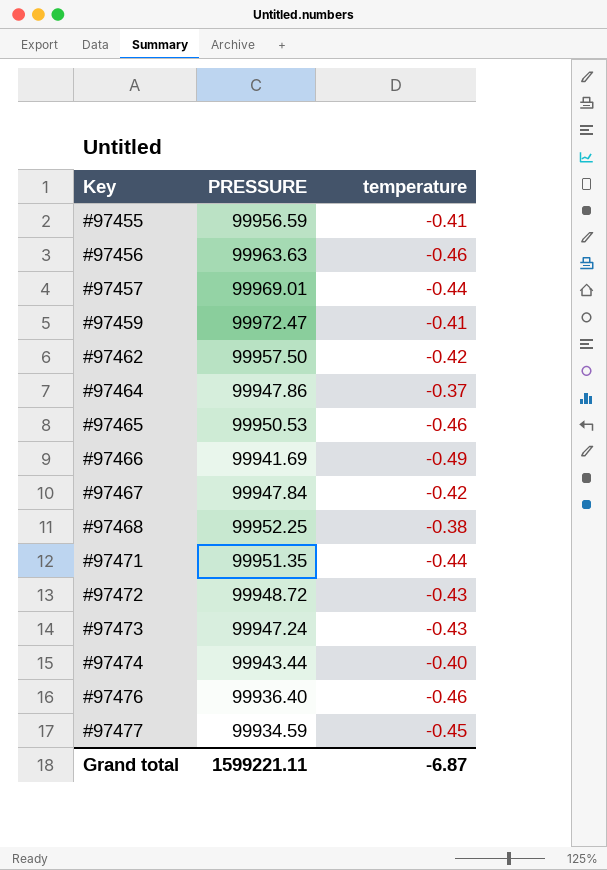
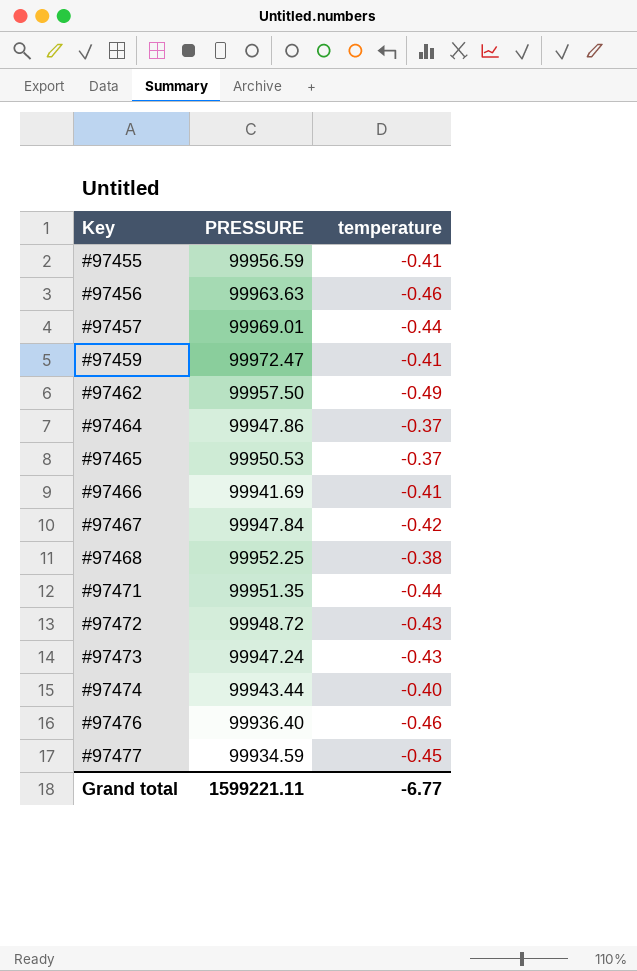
#97462 | temperature: -0.42 -> -0.49
#97465 | temperature: -0.46 -> -0.37
#97466 | temperature: -0.49 -> -0.41
Grand total | temperature: -6.87 -> -6.77

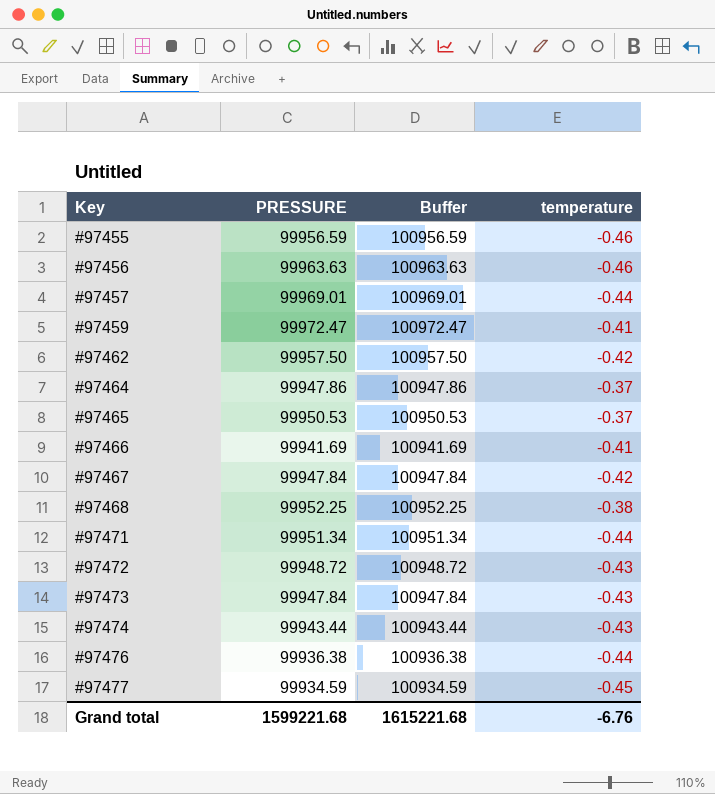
column Buffer | formula: none -> [PRESSURE] + 1000
#97455 | temperature: -0.41 -> -0.46
#97462 | temperature: -0.49 -> -0.42
#97471 | PRESSURE: 99951.35 -> 99951.34
#97473 | PRESSURE: 99947.24 -> 99947.84
#97474 | temperature: -0.40 -> -0.43
#97476 | PRESSURE: 99936.40 -> 99936.38
#97476 | temperature: -0.46 -> -0.44
Grand total | PRESSURE: 1599221.11 -> 1599221.68
Grand total | temperature: -6.77 -> -6.76

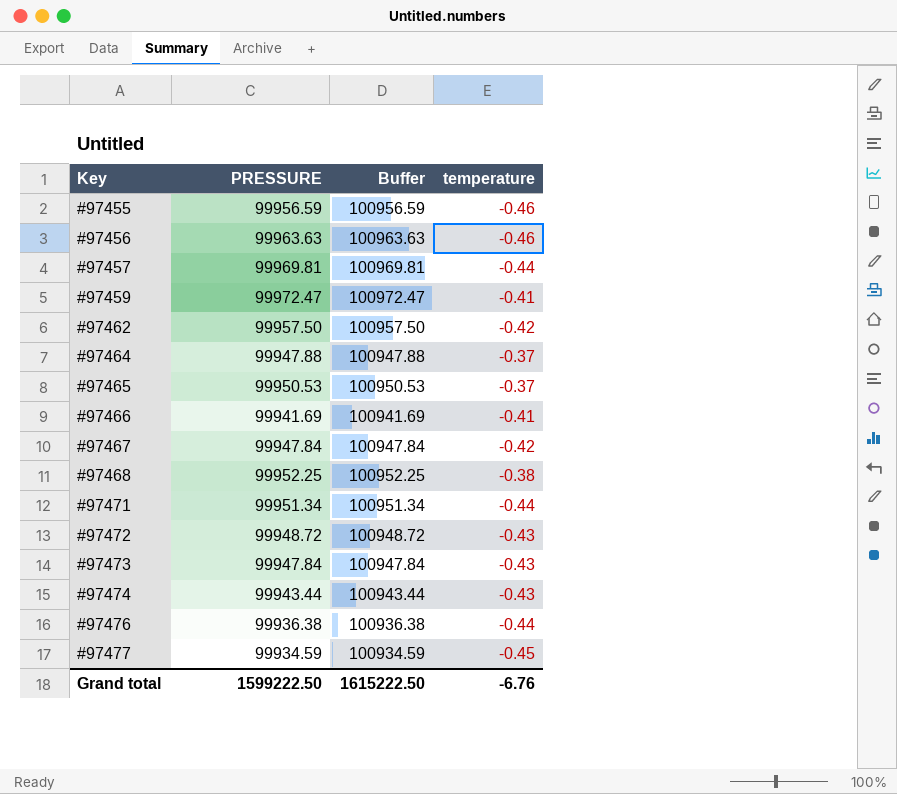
#97457 | PRESSURE: 99969.01 -> 99969.81
#97457 | Buffer: 100969.01 -> 100969.81
#97464 | PRESSURE: 99947.86 -> 99947.88
#97464 | Buffer: 100947.86 -> 100947.88
Grand total | PRESSURE: 1599221.68 -> 1599222.50
Grand total | Buffer: 1615221.68 -> 1615222.50

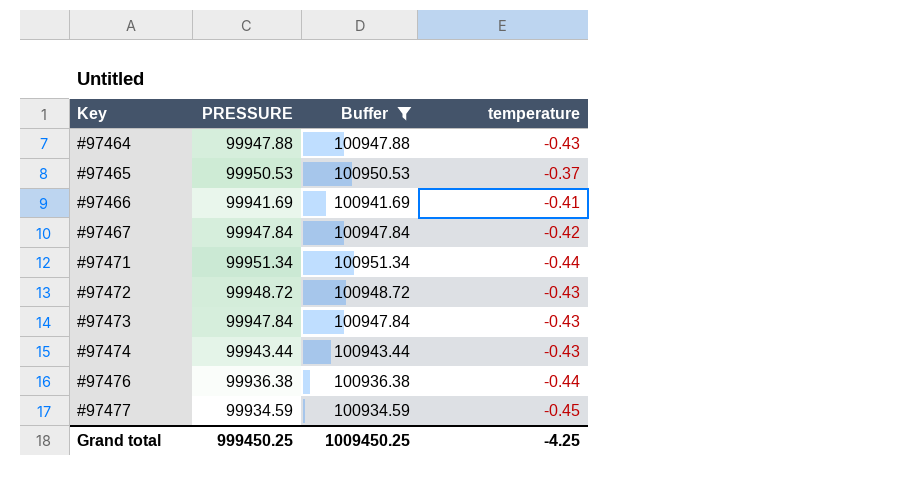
filter: none -> Buffer <= 100951.34
#97464 | temperature: -0.37 -> -0.43
Grand total | PRESSURE: 1599222.50 -> 999450.25
Grand total | Buffer: 1615222.50 -> 1009450.25
Grand total | temperature: -6.76 -> -4.25

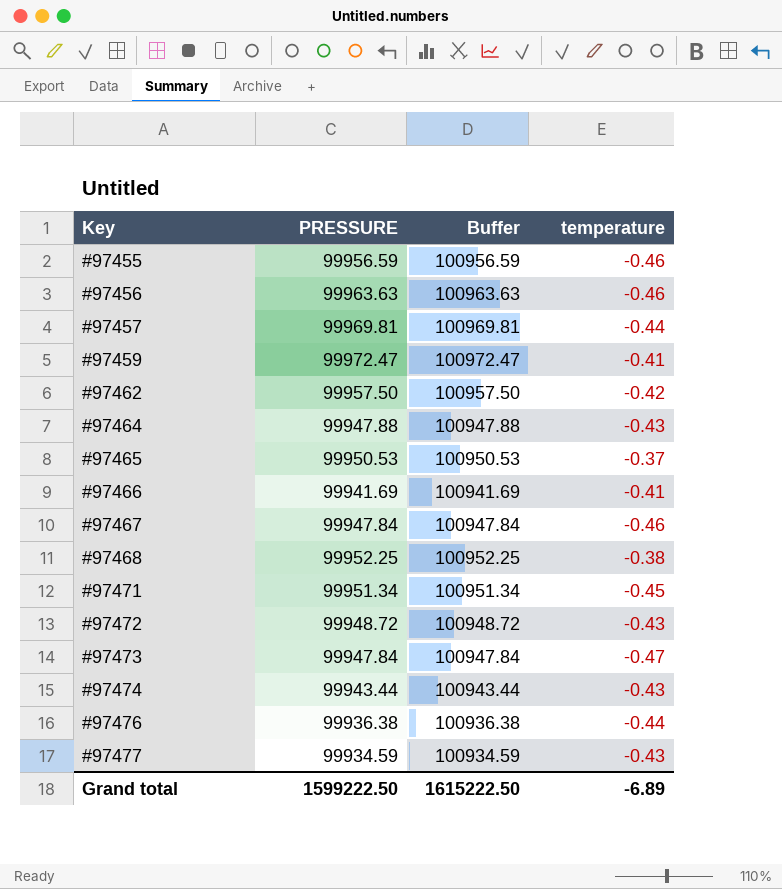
filter: Buffer <= 100951.34 -> none
#97467 | temperature: -0.42 -> -0.46
#97471 | temperature: -0.44 -> -0.45
#97473 | temperature: -0.43 -> -0.47
#97477 | temperature: -0.45 -> -0.43
Grand total | PRESSURE: 999450.25 -> 1599222.50
Grand total | Buffer: 1009450.25 -> 1615222.50
Grand total | temperature: -4.25 -> -6.89

